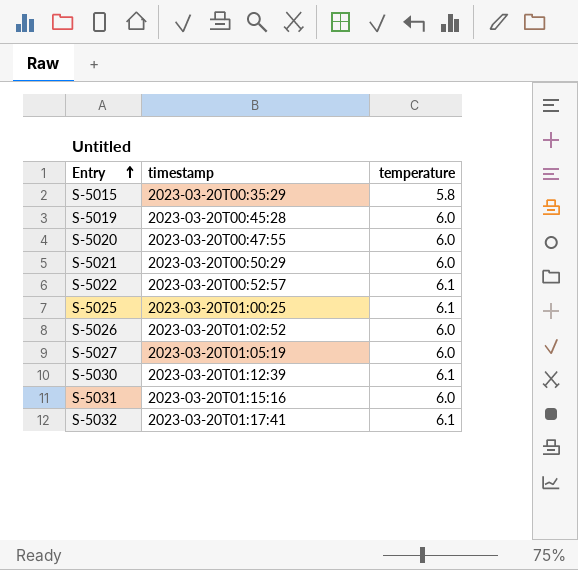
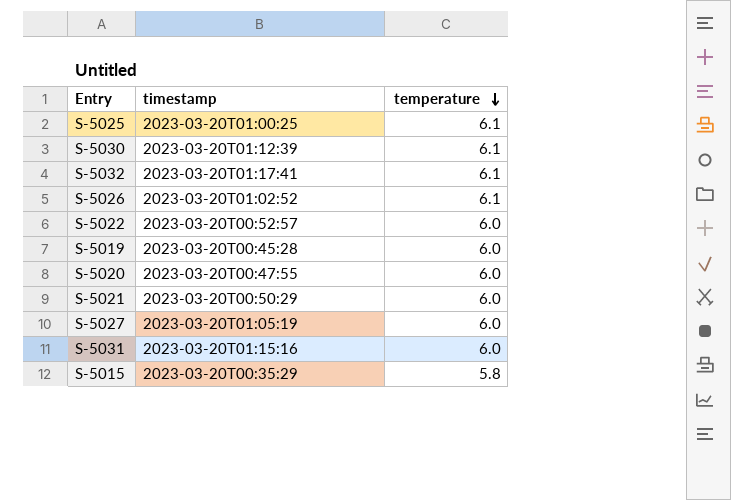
row order: Entry ascending -> temperature descending
S-5026 | temperature: 6.0 -> 6.1
S-5022 | temperature: 6.1 -> 6.0

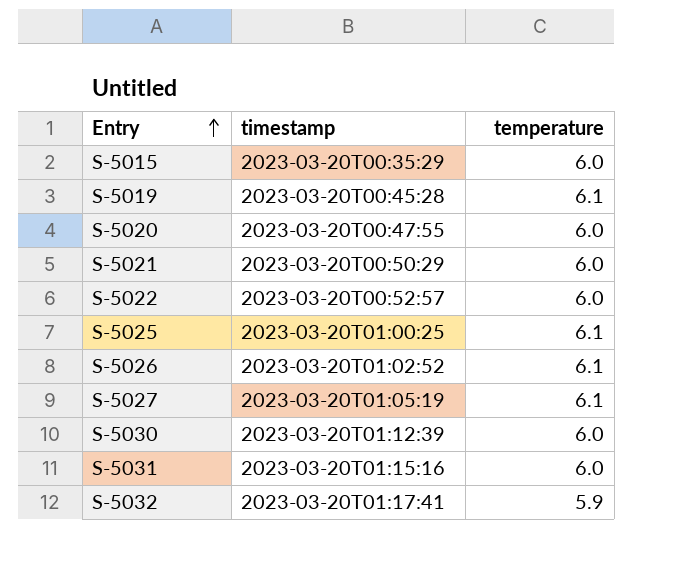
row order: temperature descending -> Entry ascending
S-5015 | temperature: 5.8 -> 6.0
S-5019 | temperature: 6.0 -> 6.1
S-5027 | temperature: 6.0 -> 6.1
S-5030 | temperature: 6.1 -> 6.0
S-5032 | temperature: 6.1 -> 5.9

